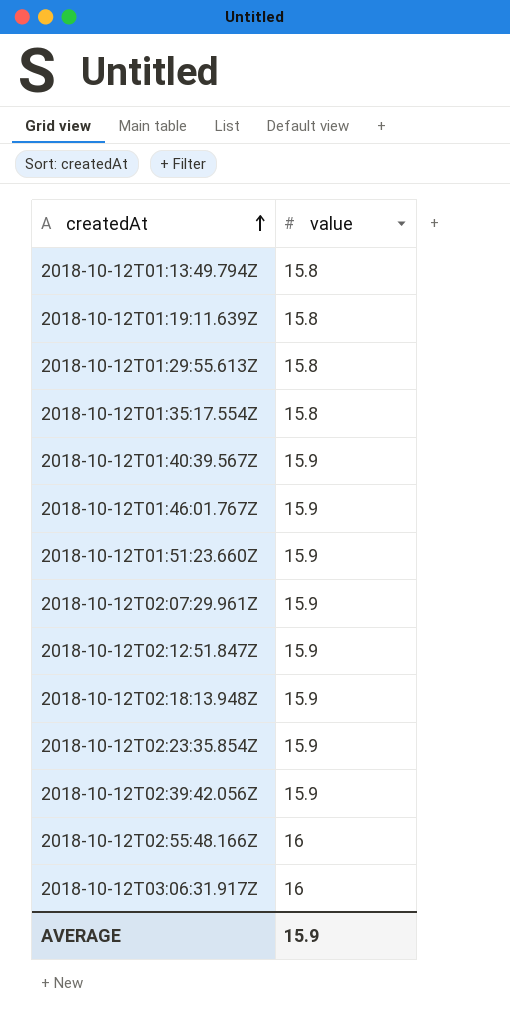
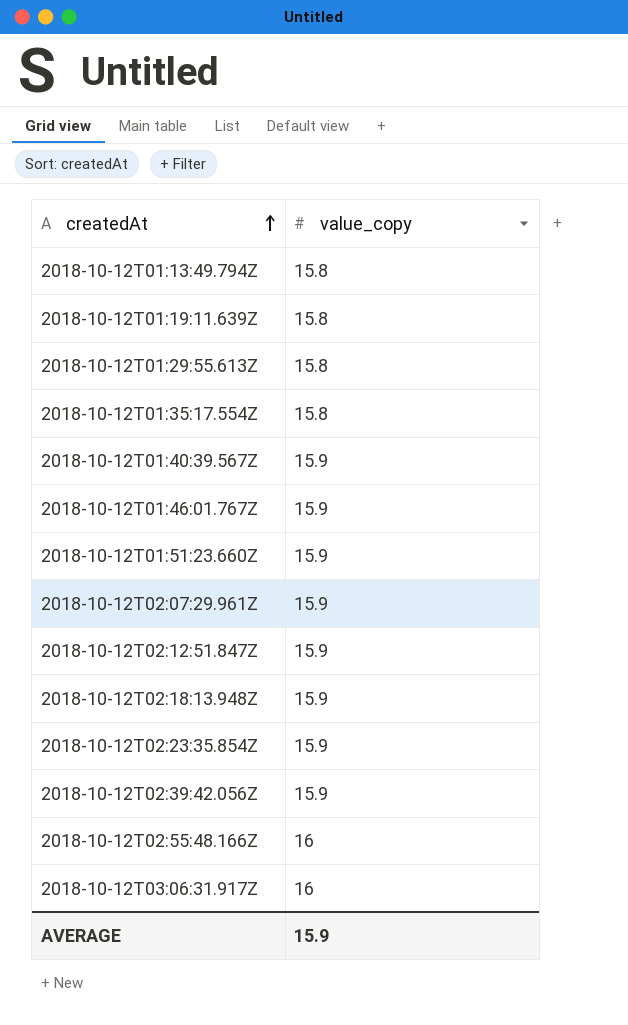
column name: value -> value_copy

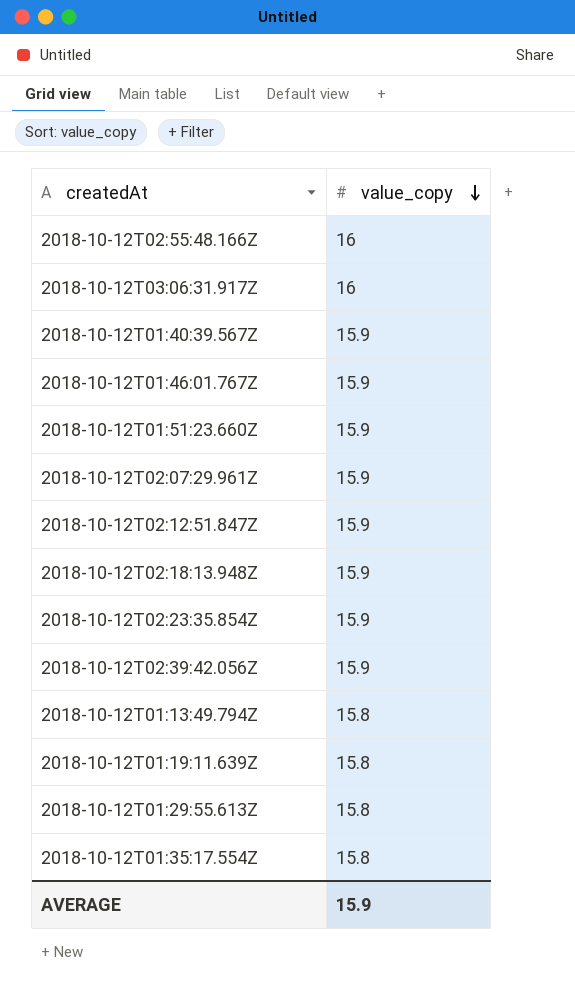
row order: createdAt ascending -> value_copy descending

